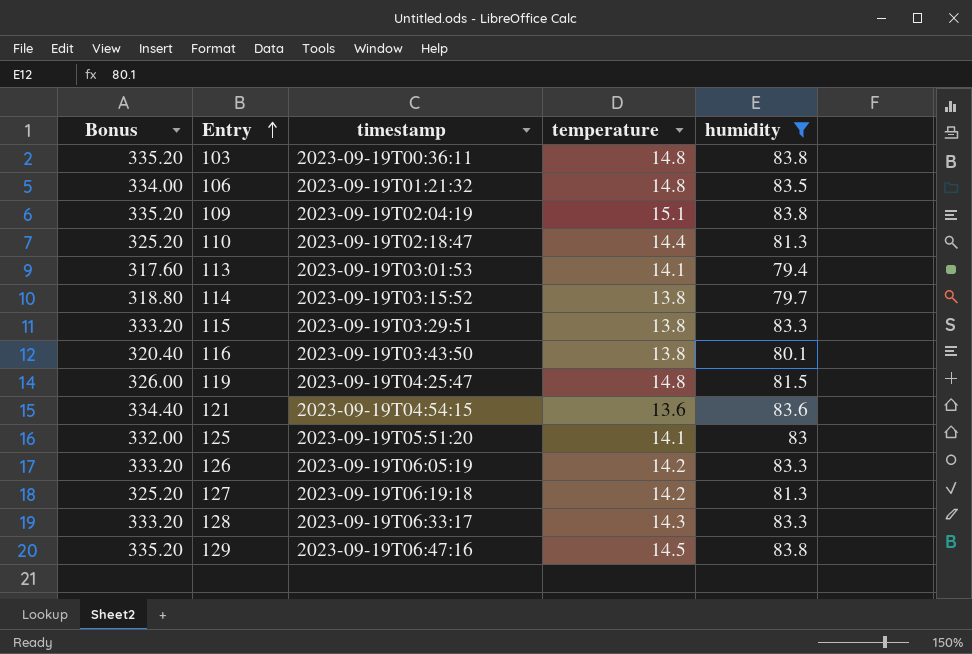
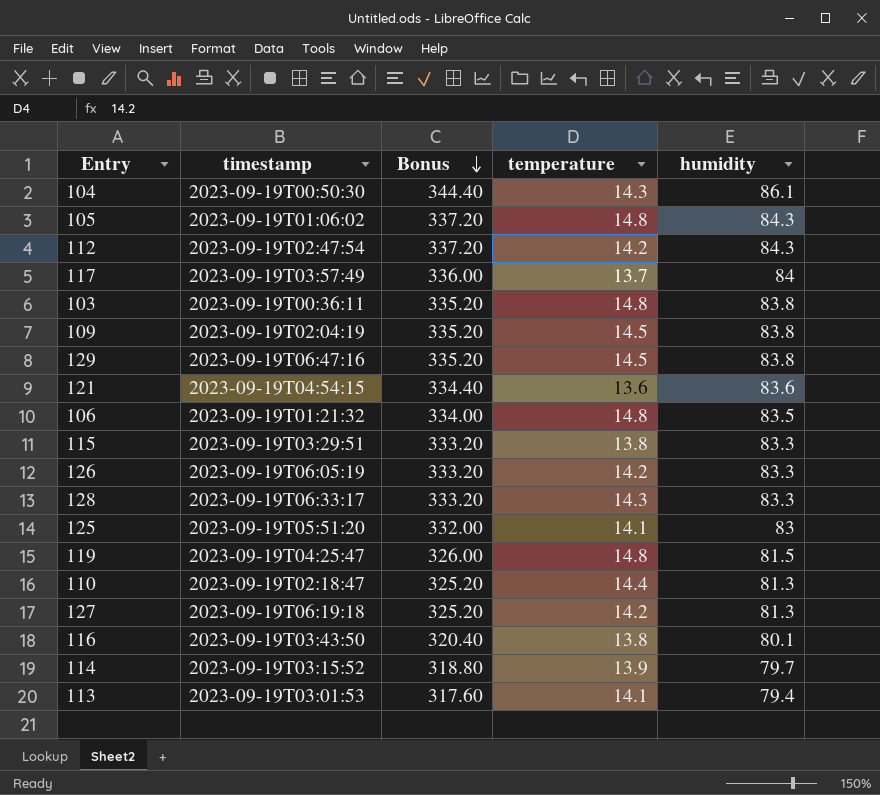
filter: humidity <= 83.8 -> none
row order: Entry ascending -> Bonus descending
column Bonus | position: 1 -> 3
109 | temperature: 15.1 -> 14.5
114 | temperature: 13.8 -> 13.9

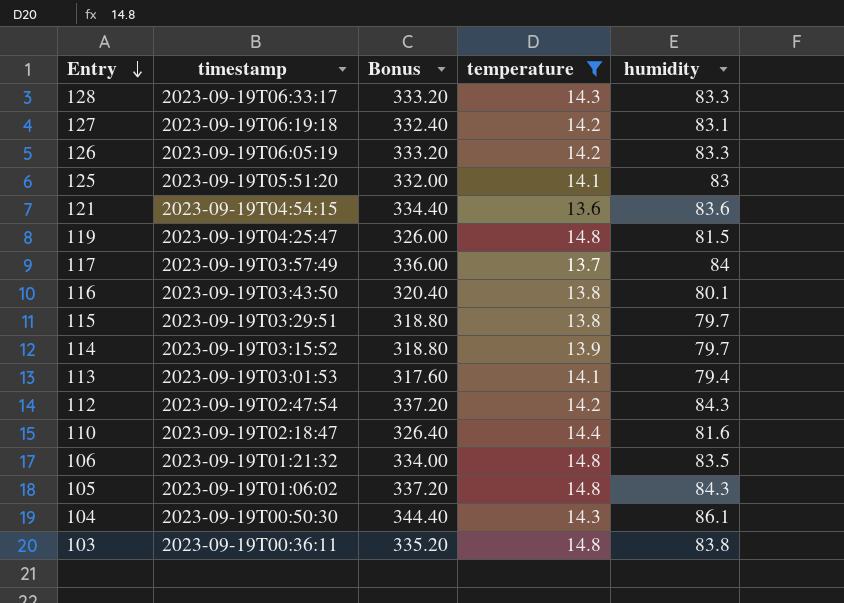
filter: none -> temperature != 14.5
row order: Bonus descending -> Entry descending
127 | Bonus: 325.20 -> 332.40
127 | humidity: 81.3 -> 83.1
115 | Bonus: 333.20 -> 318.80
115 | humidity: 83.3 -> 79.7
110 | Bonus: 325.20 -> 326.40
110 | humidity: 81.3 -> 81.6

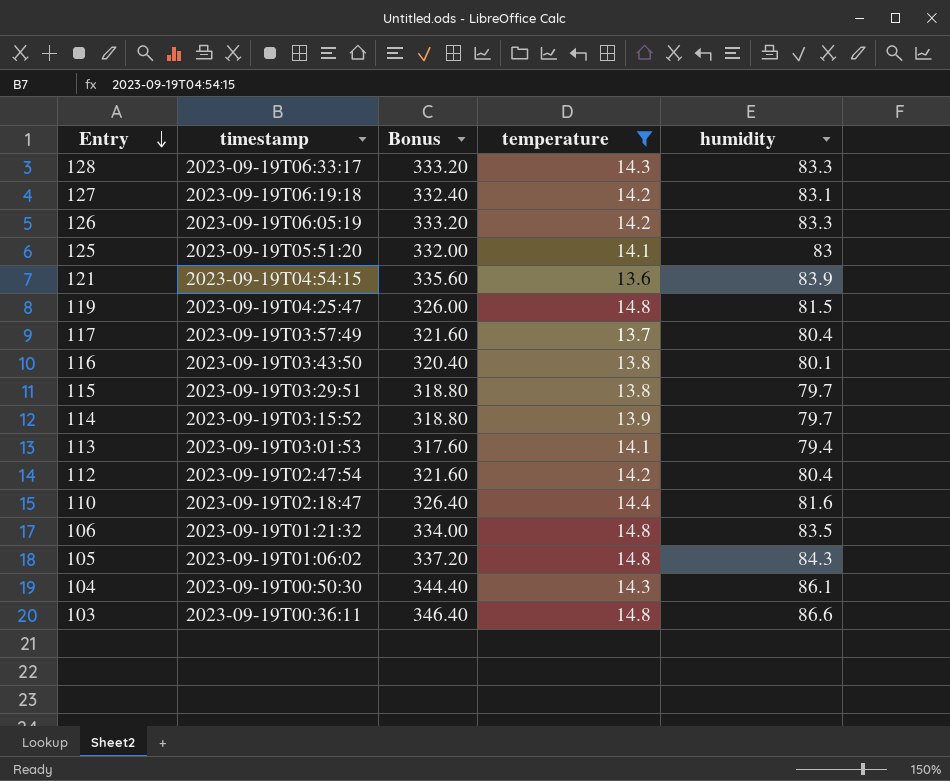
121 | Bonus: 334.40 -> 335.60
121 | humidity: 83.6 -> 83.9
117 | Bonus: 336.00 -> 321.60
117 | humidity: 84 -> 80.4
112 | Bonus: 337.20 -> 321.60
112 | humidity: 84.3 -> 80.4
103 | Bonus: 335.20 -> 346.40
103 | humidity: 83.8 -> 86.6

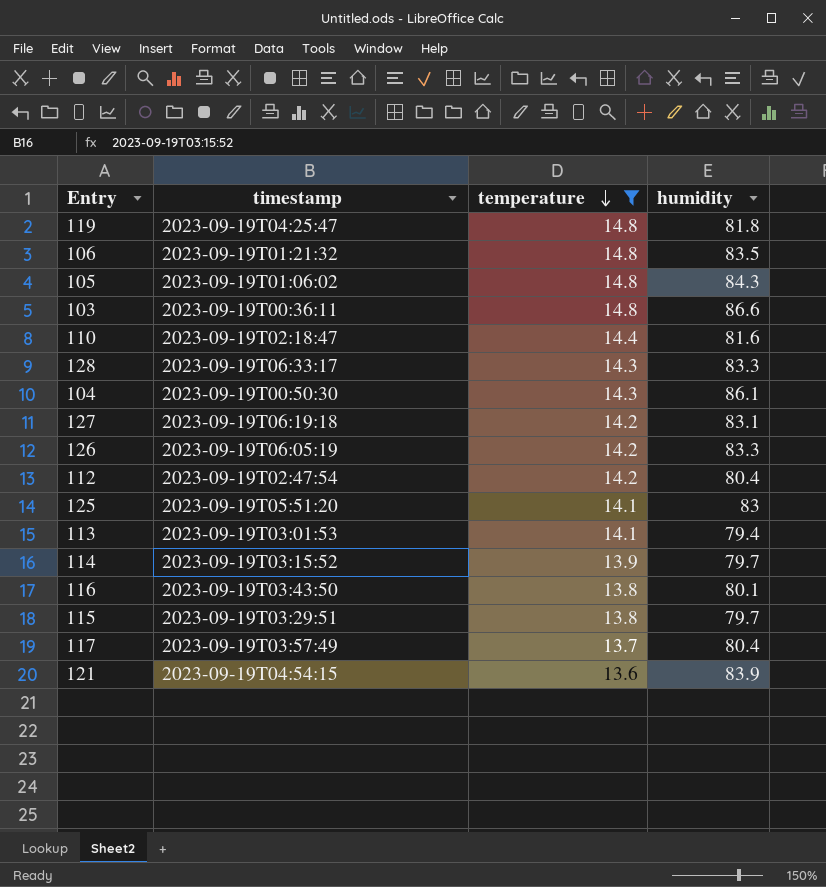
row order: Entry descending -> temperature descending
column Bonus | formula: [humidity] * 4 -> none
119 | humidity: 81.5 -> 81.8

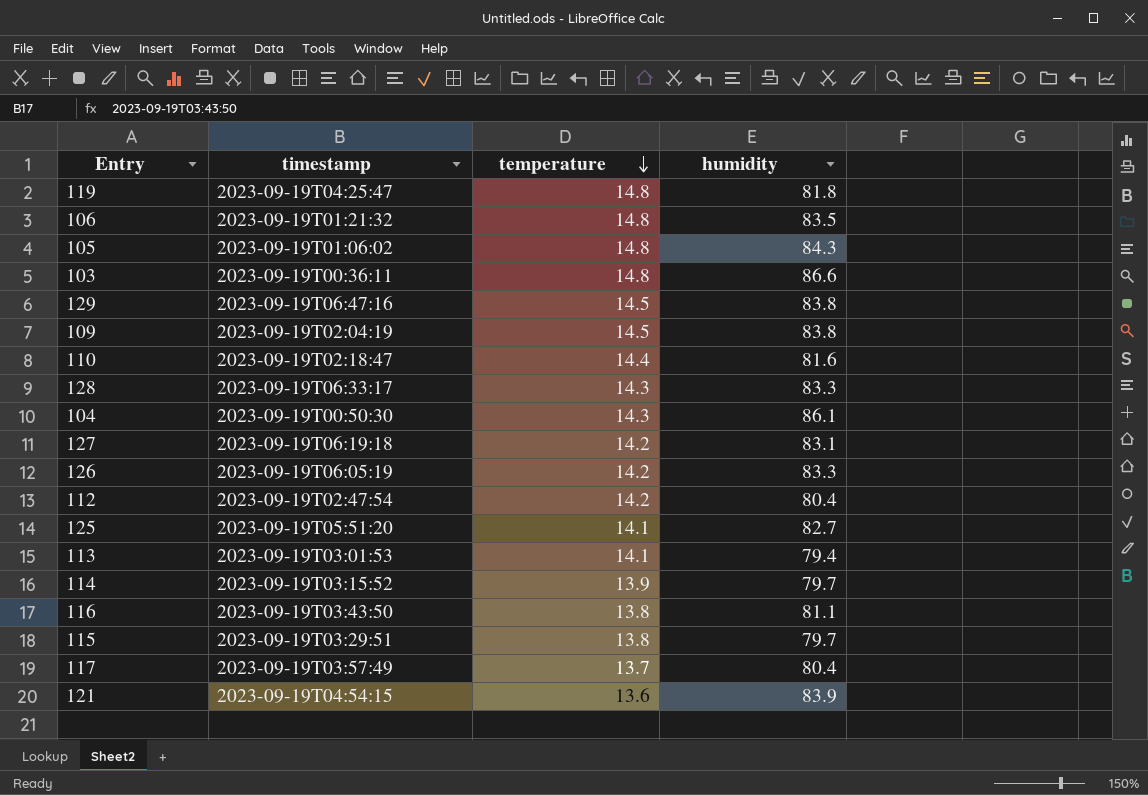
filter: temperature != 14.5 -> none
125 | humidity: 83 -> 82.7
116 | humidity: 80.1 -> 81.1

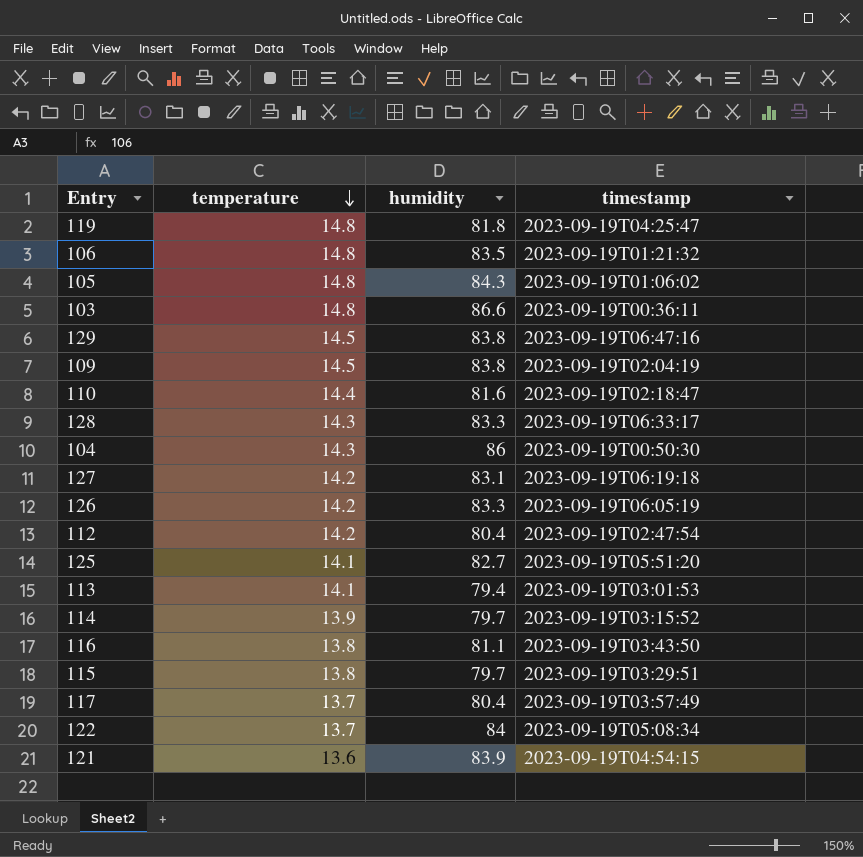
column timestamp | position: 2 -> 4
104 | humidity: 86.1 -> 86
row 122: none -> 13.7 | 84 | 2023-09-19T05:08:34

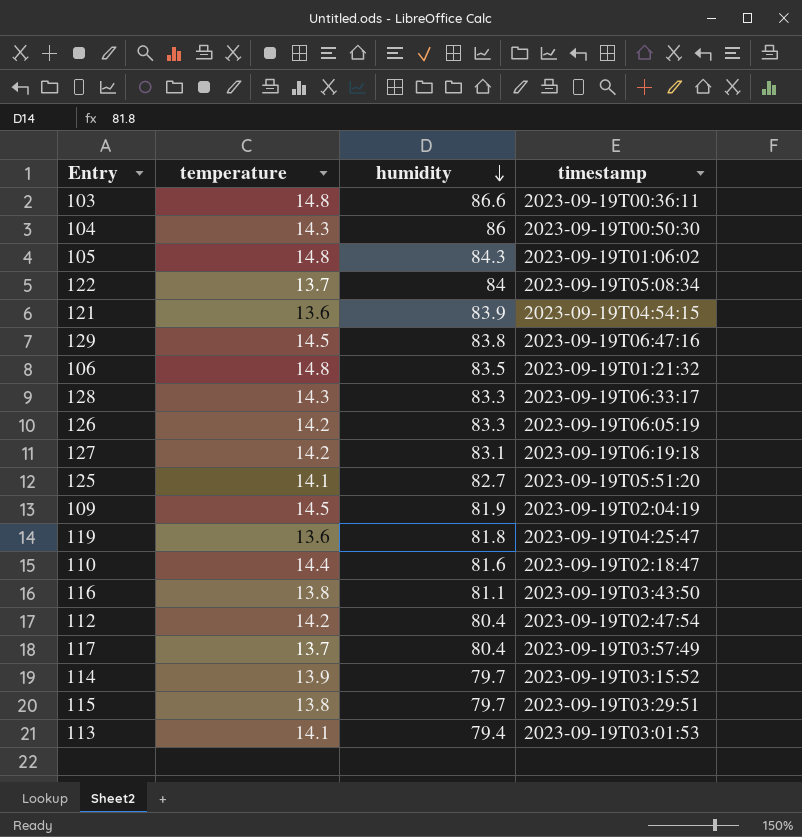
row order: temperature descending -> humidity descending
109 | humidity: 83.8 -> 81.9
119 | temperature: 14.8 -> 13.6

